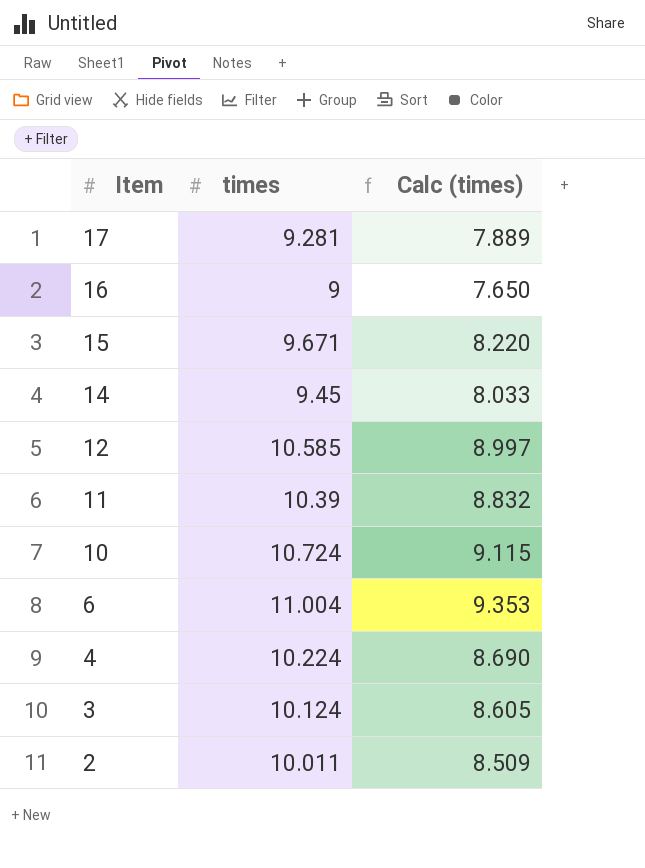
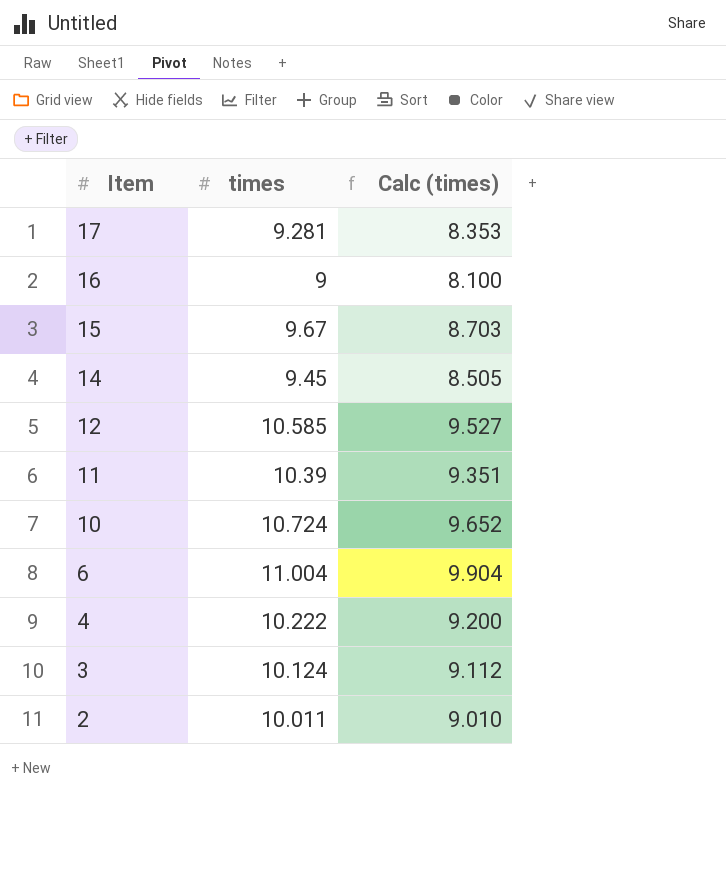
column Calc (times) | formula: [times] * 0.85 -> [times] * 0.9
15 | times: 9.671 -> 9.67
4 | times: 10.224 -> 10.222

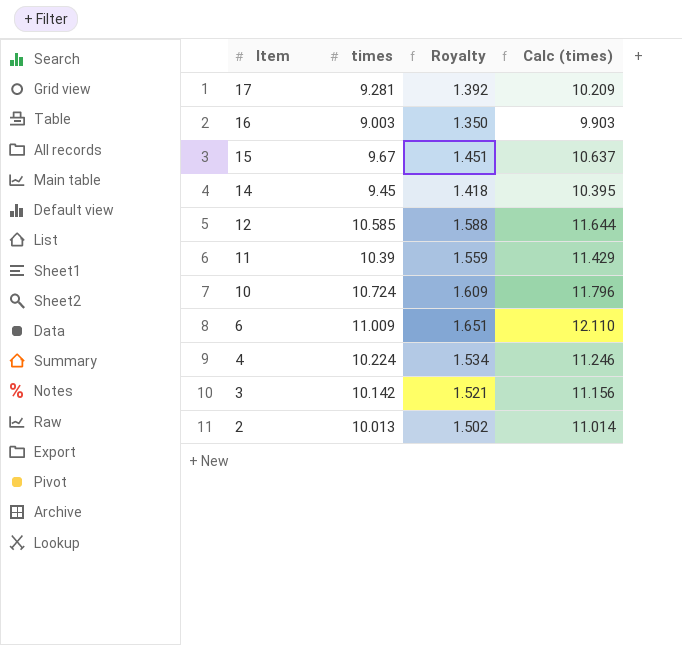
column Royalty | formula: none -> [times] * 0.15
column Calc (times) | formula: [times] * 0.9 -> [times] * 1.1
16 | times: 9 -> 9.003
6 | times: 11.004 -> 11.009
4 | times: 10.222 -> 10.224
3 | times: 10.124 -> 10.142
2 | times: 10.011 -> 10.013

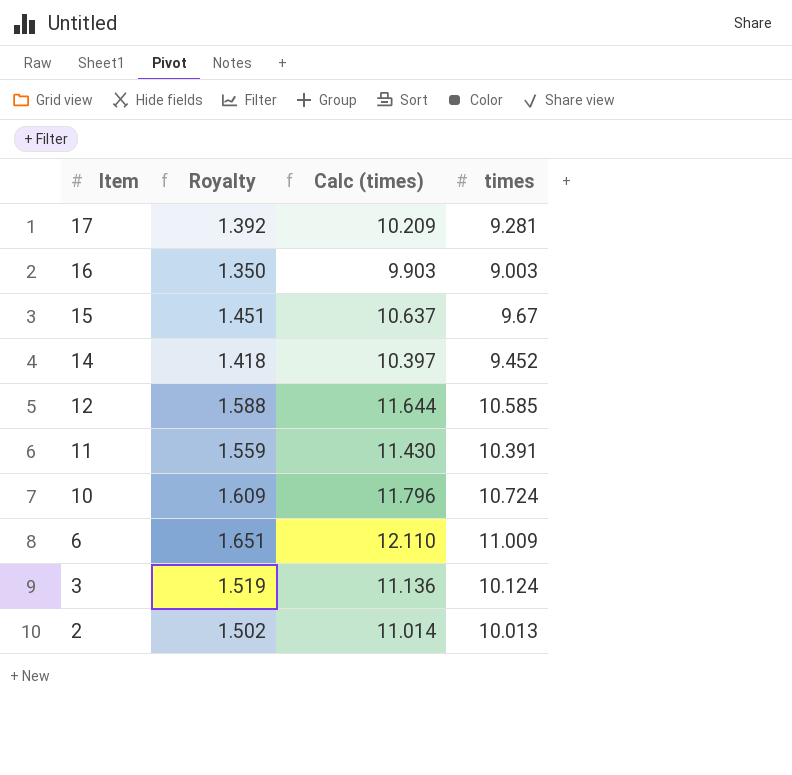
column times | position: 2 -> 4
row 4: 10.224 | 1.534 | 11.246 -> none
14 | Calc (times): 10.395 -> 10.397
14 | times: 9.45 -> 9.452
11 | Calc (times): 11.429 -> 11.430
11 | times: 10.39 -> 10.391
3 | Royalty: 1.521 -> 1.519
3 | Calc (times): 11.156 -> 11.136
3 | times: 10.142 -> 10.124

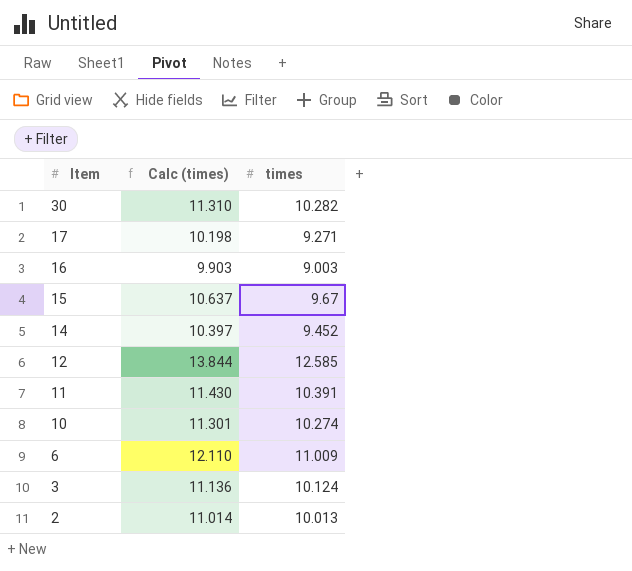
column Royalty | formula: [times] * 0.15 -> none
row 30: none -> 11.310 | 10.282
17 | Calc (times): 10.209 -> 10.198
17 | times: 9.281 -> 9.271
12 | Calc (times): 11.644 -> 13.844
12 | times: 10.585 -> 12.585
10 | Calc (times): 11.796 -> 11.301
10 | times: 10.724 -> 10.274

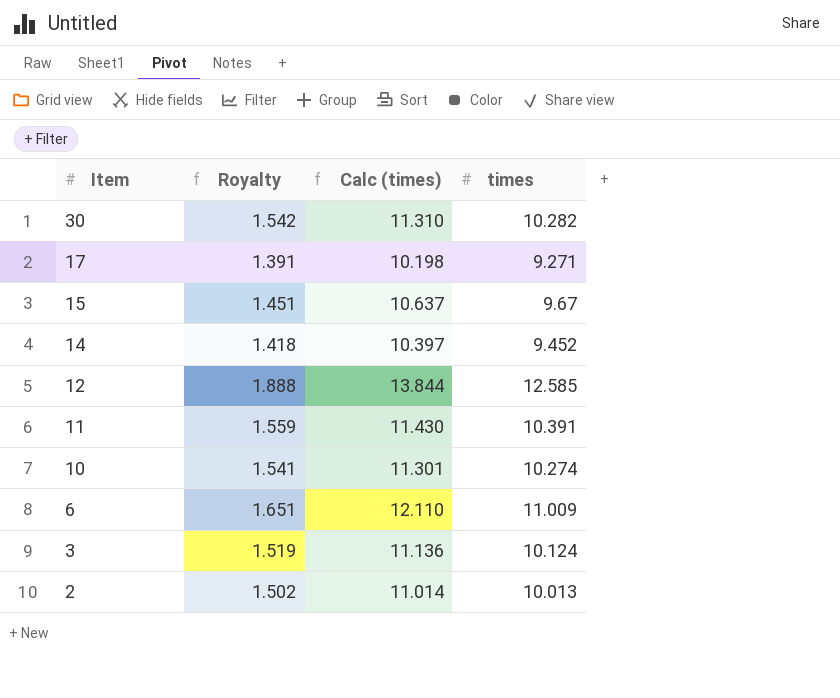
column Royalty | formula: none -> [times] * 0.15
row 16: 9.903 | 9.003 -> none

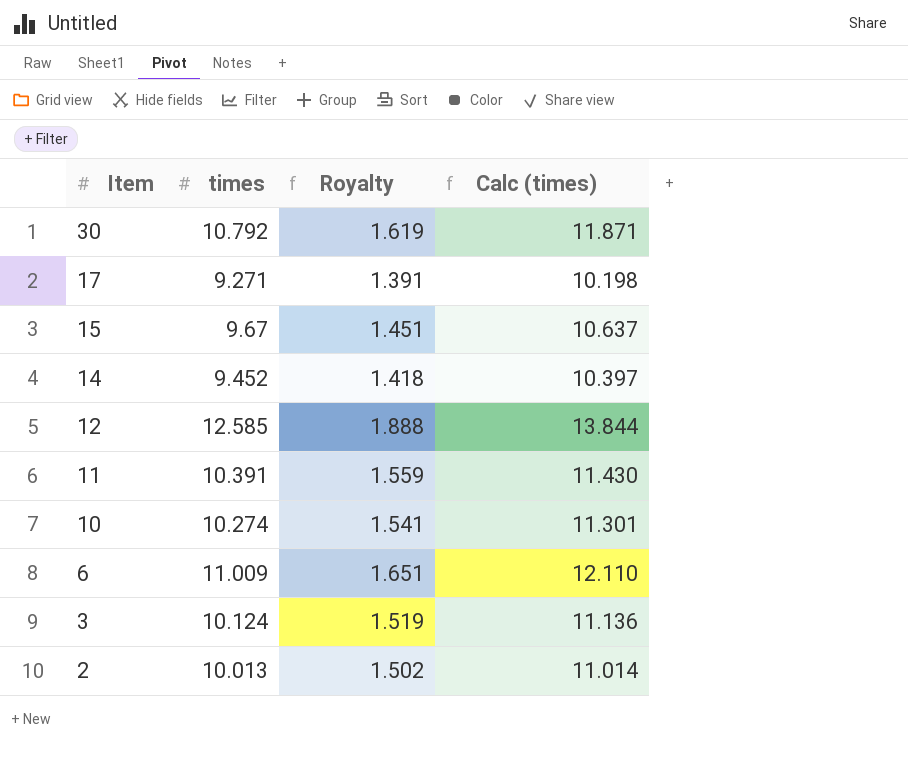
column times | position: 4 -> 2
30 | times: 10.282 -> 10.792
30 | Royalty: 1.542 -> 1.619
30 | Calc (times): 11.310 -> 11.871

